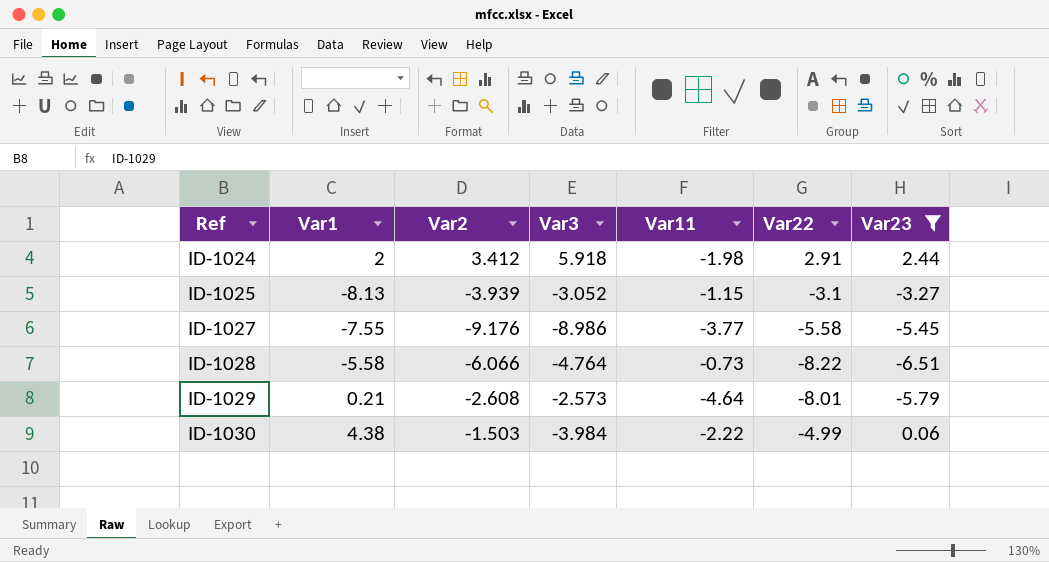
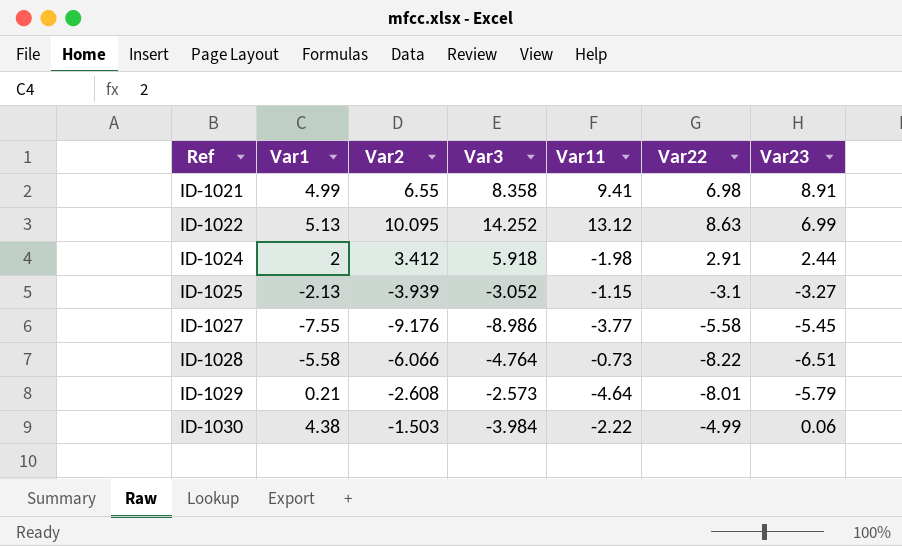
filter: Var23 <= 2.44 -> none
ID-1025 | Var1: -8.13 -> -2.13

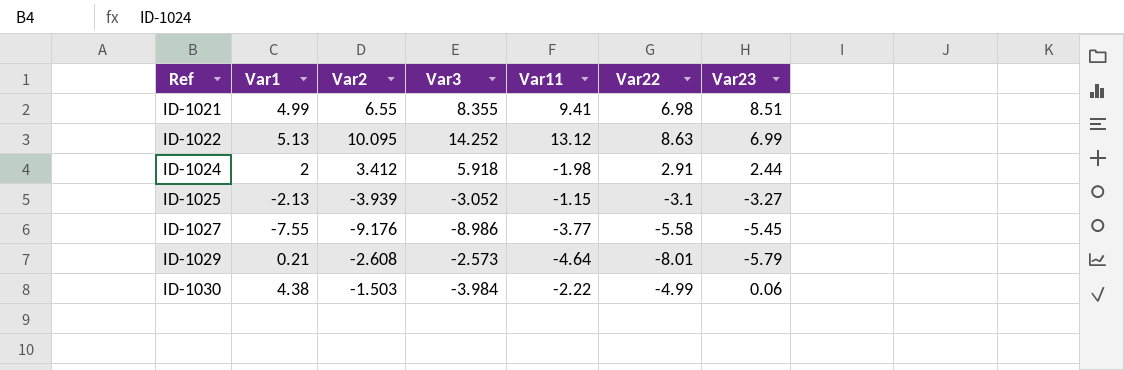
row ID-1028: -5.58 | -6.066 | -4.764 | -0.73 | -8.22 | -6.51 -> none
ID-1021 | Var3: 8.358 -> 8.355
ID-1021 | Var23: 8.91 -> 8.51

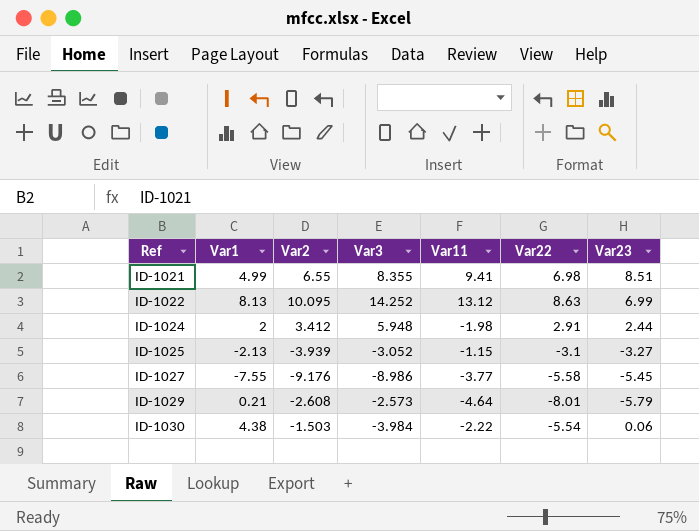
ID-1022 | Var1: 5.13 -> 8.13
ID-1024 | Var3: 5.918 -> 5.948
ID-1030 | Var22: -4.99 -> -5.54

